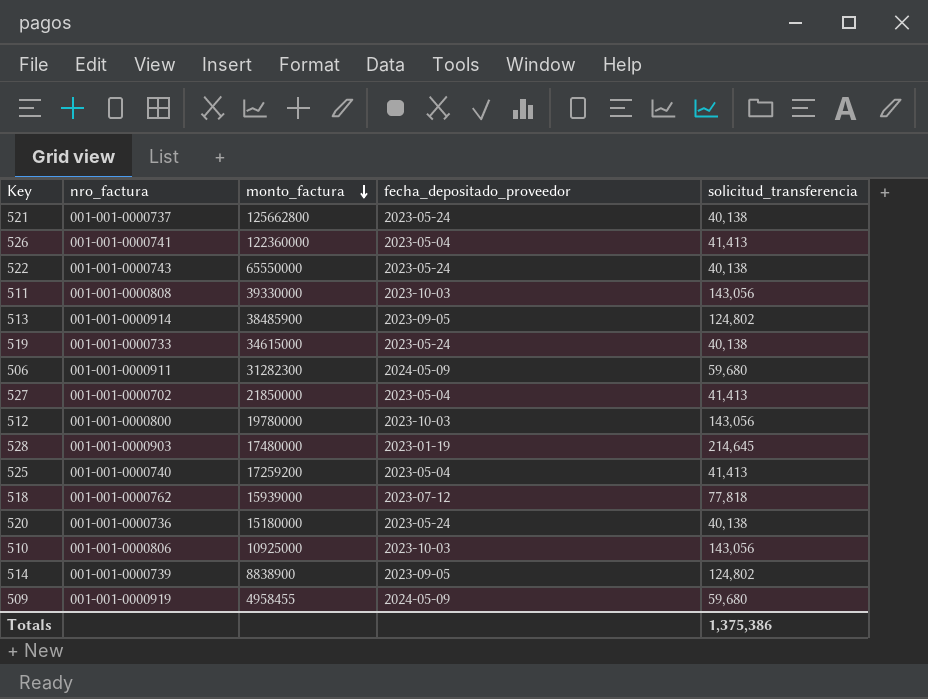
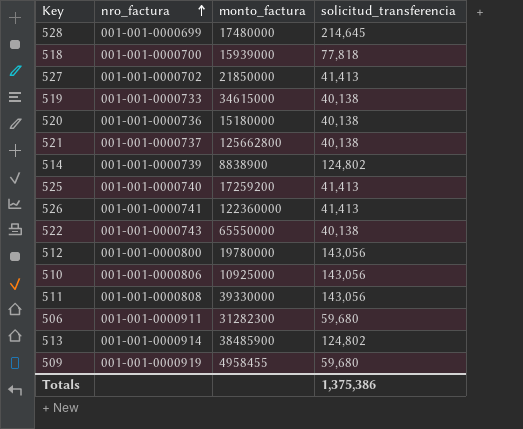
row order: monto_factura descending -> nro_factura ascending
column fecha_depositado_proveedor | position: 4 -> none
528 | nro_factura: 001-001-0000903 -> 001-001-0000699
518 | nro_factura: 001-001-0000762 -> 001-001-0000700

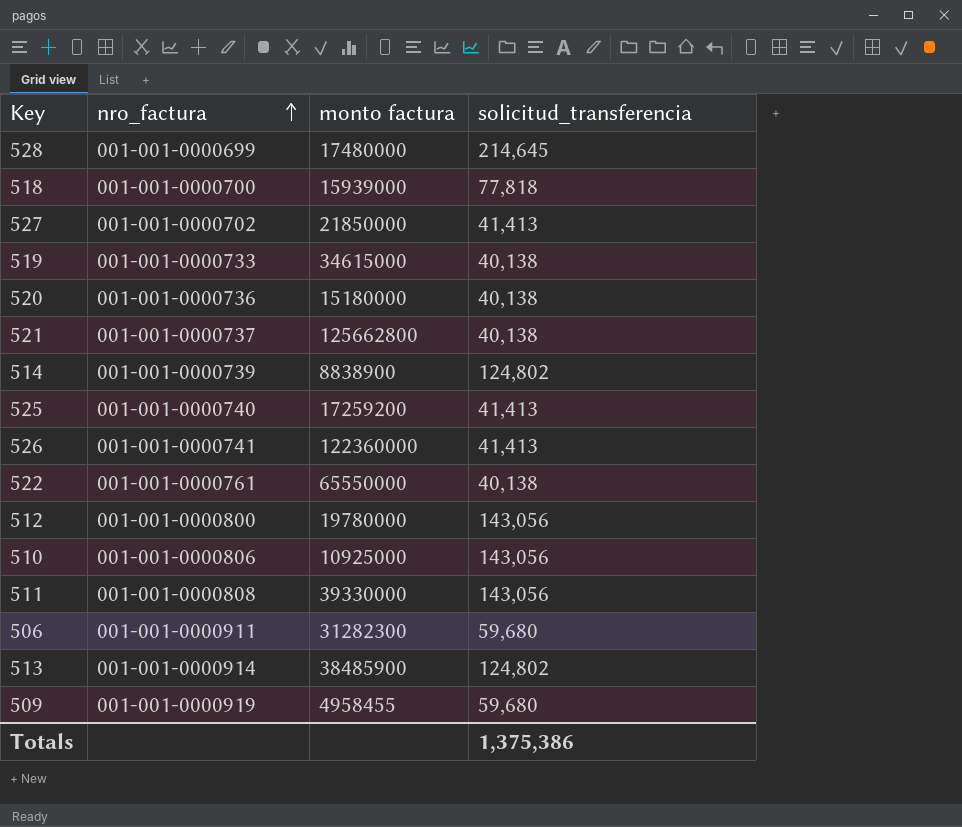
column name: monto_factura -> monto factura
522 | nro_factura: 001-001-0000743 -> 001-001-0000761

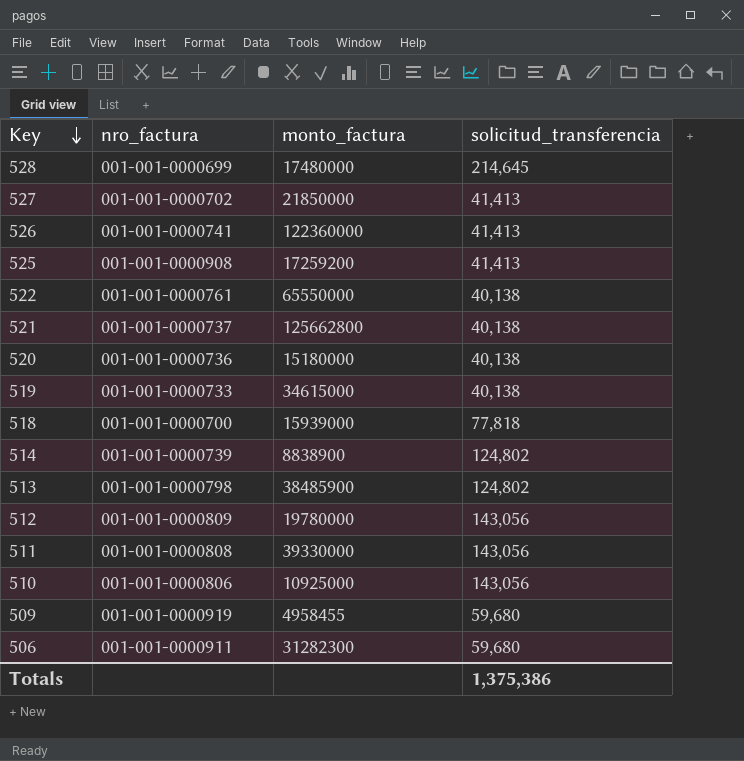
row order: nro_factura ascending -> Key descending
column name: monto factura -> monto_factura
525 | nro_factura: 001-001-0000740 -> 001-001-0000908
513 | nro_factura: 001-001-0000914 -> 001-001-0000798
512 | nro_factura: 001-001-0000800 -> 001-001-0000809

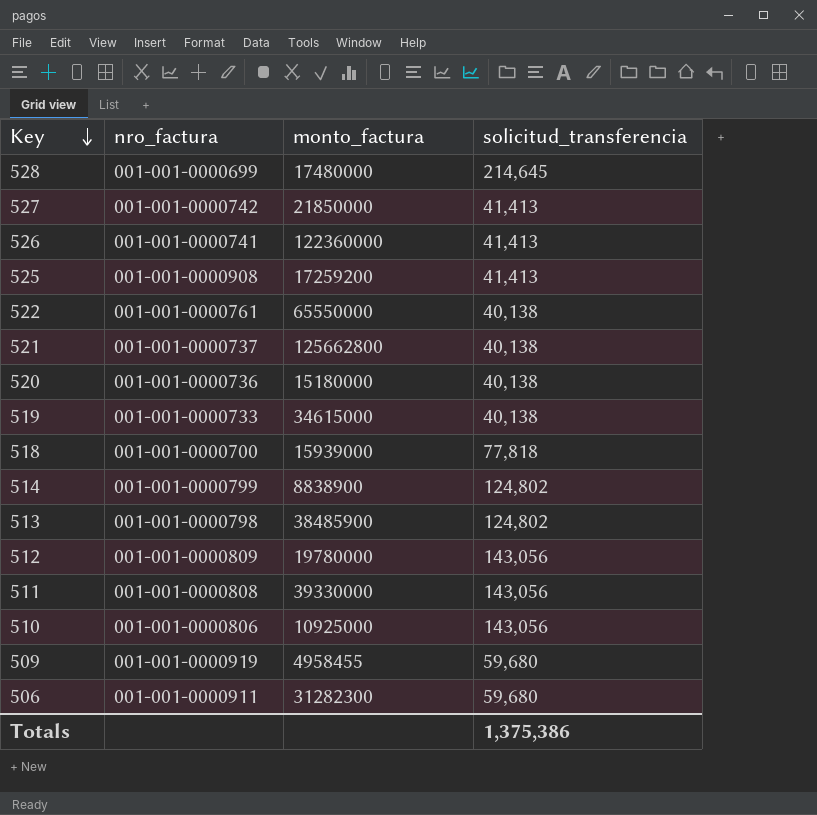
527 | nro_factura: 001-001-0000702 -> 001-001-0000742
514 | nro_factura: 001-001-0000739 -> 001-001-0000799

